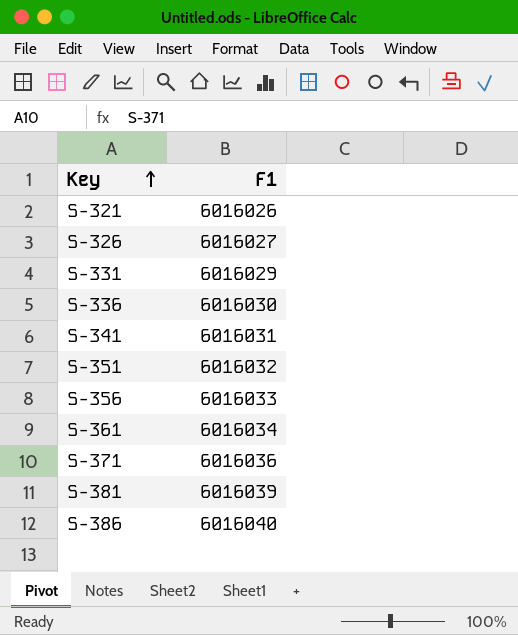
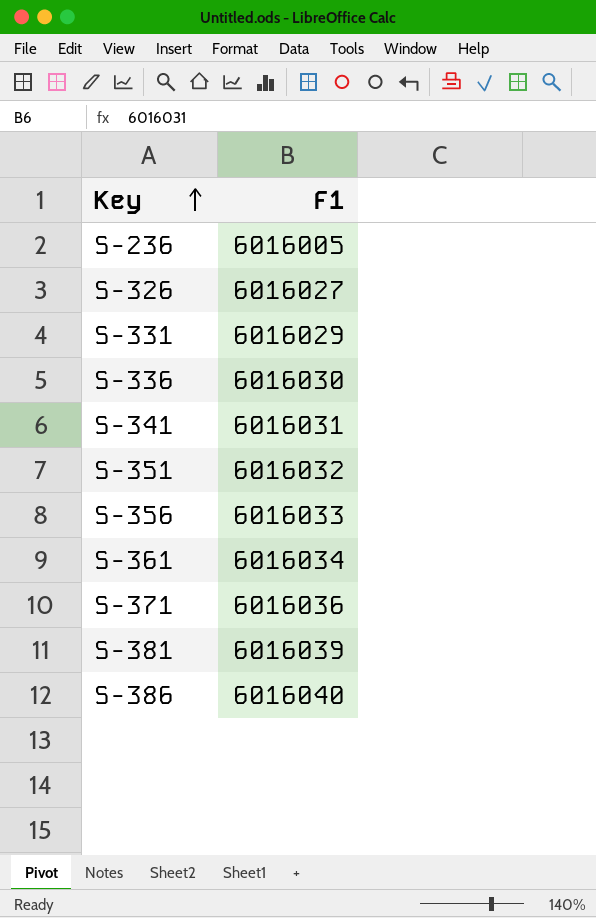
row S-321: 6016026 -> none
row S-236: none -> 6016005

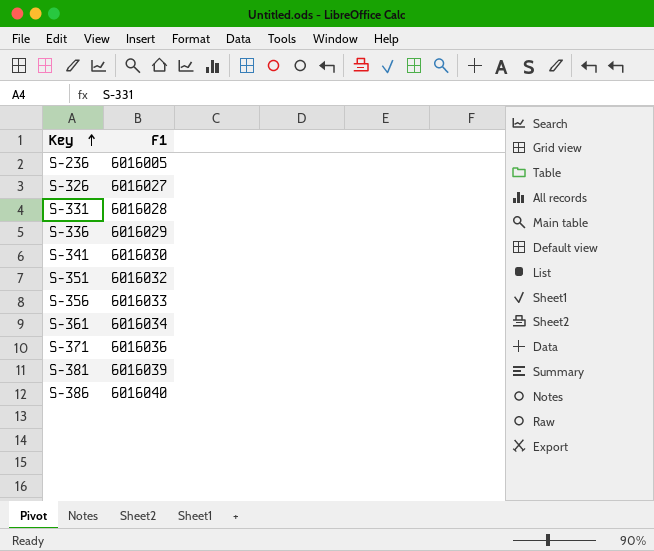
S-331 | F1: 6016029 -> 6016028
S-336 | F1: 6016030 -> 6016029
S-341 | F1: 6016031 -> 6016030

